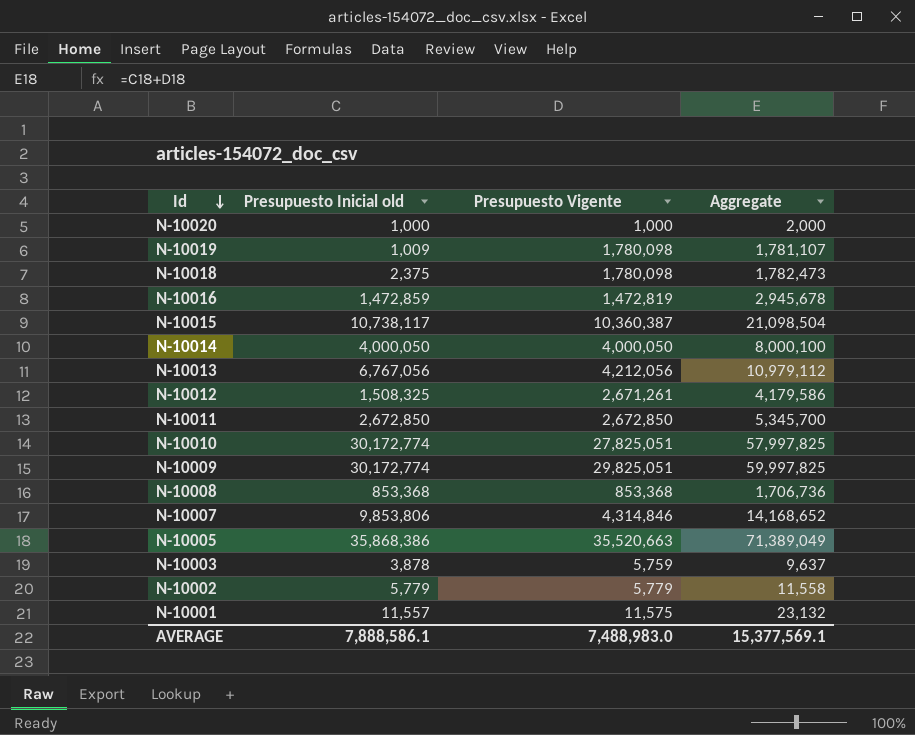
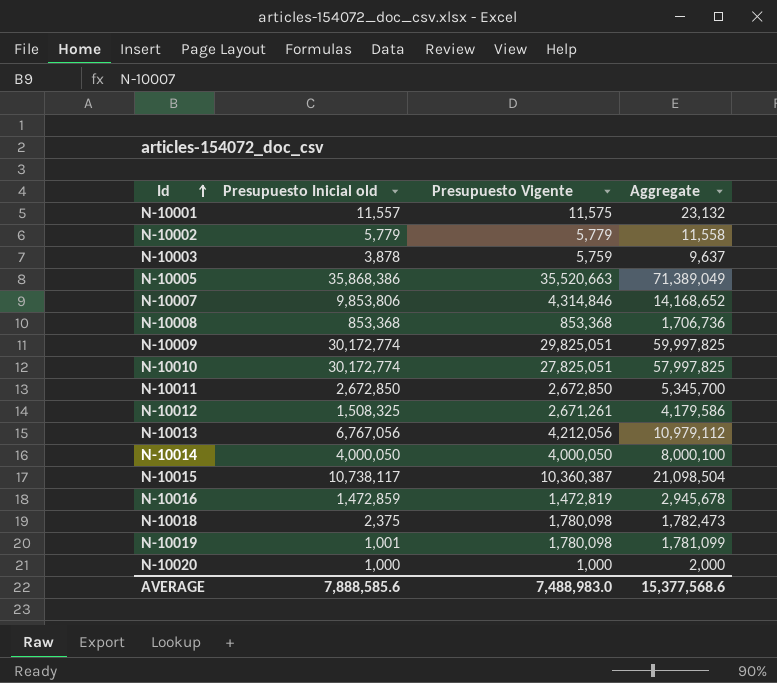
row order: Id descending -> Id ascending
N-10019 | Presupuesto Inicial old: 1,009 -> 1,001
N-10019 | Aggregate: 1,781,107 -> 1,781,099
AVERAGE | Presupuesto Inicial old: 7,888,586.1 -> 7,888,585.6
AVERAGE | Aggregate: 15,377,569.1 -> 15,377,568.6

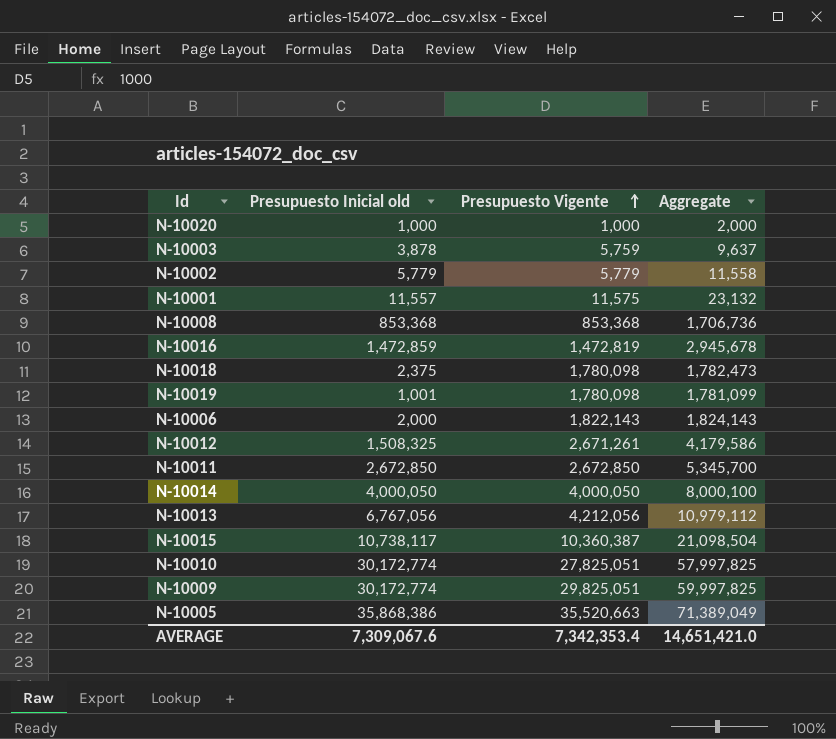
row order: Id ascending -> Presupuesto Vigente ascending
row N-10007: 9,853,806 | 4,314,846 | 14,168,652 -> none
row N-10006: none -> 2,000 | 1,822,143 | 1,824,143
AVERAGE | Presupuesto Inicial old: 7,888,585.6 -> 7,309,067.6
AVERAGE | Presupuesto Vigente: 7,488,983.0 -> 7,342,353.4
AVERAGE | Aggregate: 15,377,568.6 -> 14,651,421.0

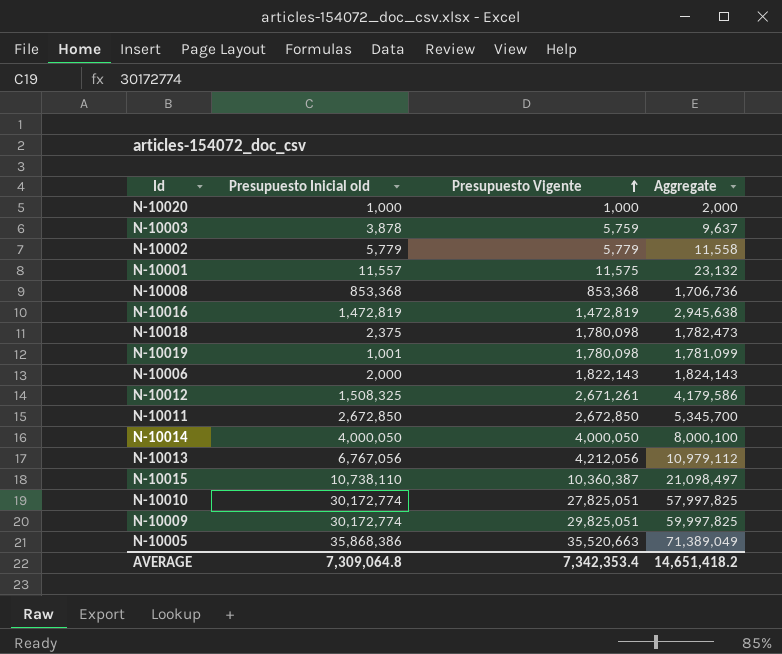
N-10016 | Presupuesto Inicial old: 1,472,859 -> 1,472,819
N-10016 | Aggregate: 2,945,678 -> 2,945,638
N-10015 | Presupuesto Inicial old: 10,738,117 -> 10,738,110
N-10015 | Aggregate: 21,098,504 -> 21,098,497
AVERAGE | Presupuesto Inicial old: 7,309,067.6 -> 7,309,064.8
AVERAGE | Aggregate: 14,651,421.0 -> 14,651,418.2

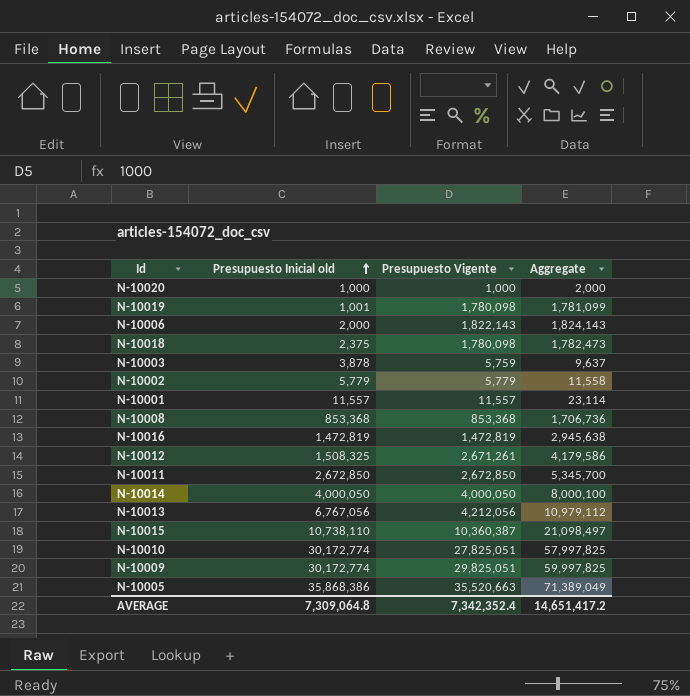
row order: Presupuesto Vigente ascending -> Presupuesto Inicial old ascending
N-10001 | Presupuesto Vigente: 11,575 -> 11,557
N-10001 | Aggregate: 23,132 -> 23,114
AVERAGE | Presupuesto Vigente: 7,342,353.4 -> 7,342,352.4
AVERAGE | Aggregate: 14,651,418.2 -> 14,651,417.2

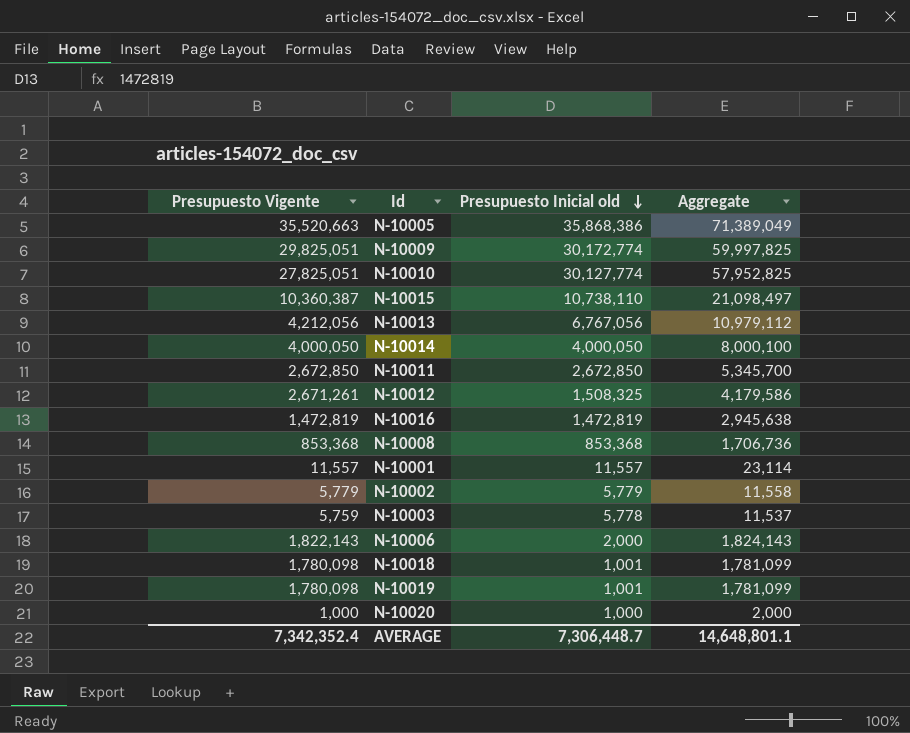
row order: Presupuesto Inicial old ascending -> Presupuesto Inicial old descending
column Presupuesto Vigente | position: 3 -> 1
N-10010 | Presupuesto Inicial old: 30,172,774 -> 30,127,774
N-10010 | Aggregate: 57,997,825 -> 57,952,825
N-10003 | Presupuesto Inicial old: 3,878 -> 5,778
N-10003 | Aggregate: 9,637 -> 11,537
N-10018 | Presupuesto Inicial old: 2,375 -> 1,001
N-10018 | Aggregate: 1,782,473 -> 1,781,099
AVERAGE | Presupuesto Inicial old: 7,309,064.8 -> 7,306,448.7
AVERAGE | Aggregate: 14,651,417.2 -> 14,648,801.1

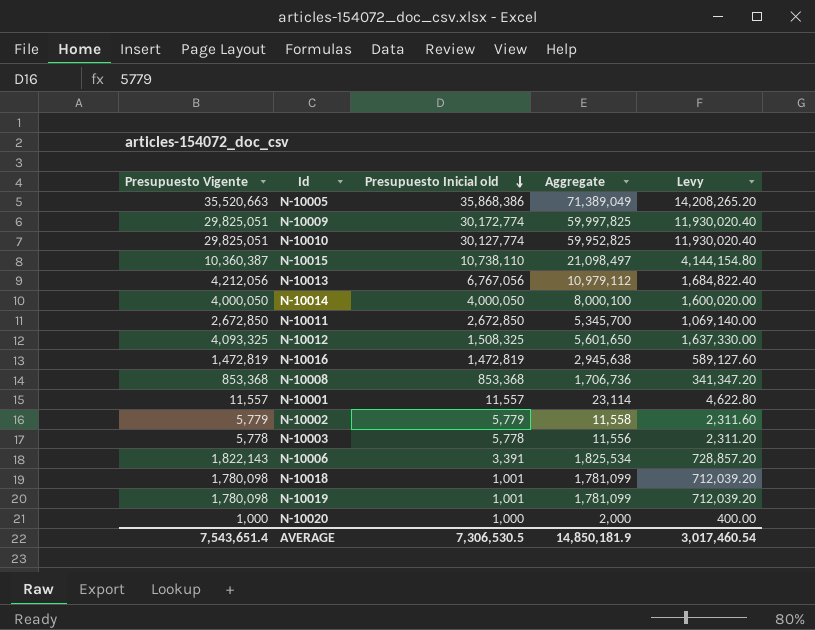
column Levy | formula: none -> [Presupuesto Vigente] * 0.4
N-10010 | Presupuesto Vigente: 27,825,051 -> 29,825,051
N-10010 | Aggregate: 57,952,825 -> 59,952,825
N-10012 | Presupuesto Vigente: 2,671,261 -> 4,093,325
N-10012 | Aggregate: 4,179,586 -> 5,601,650
N-10003 | Presupuesto Vigente: 5,759 -> 5,778
N-10003 | Aggregate: 11,537 -> 11,556
N-10006 | Presupuesto Inicial old: 2,000 -> 3,391
N-10006 | Aggregate: 1,824,143 -> 1,825,534
AVERAGE | Presupuesto Vigente: 7,342,352.4 -> 7,543,651.4
AVERAGE | Presupuesto Inicial old: 7,306,448.7 -> 7,306,530.5
AVERAGE | Aggregate: 14,648,801.1 -> 14,850,181.9

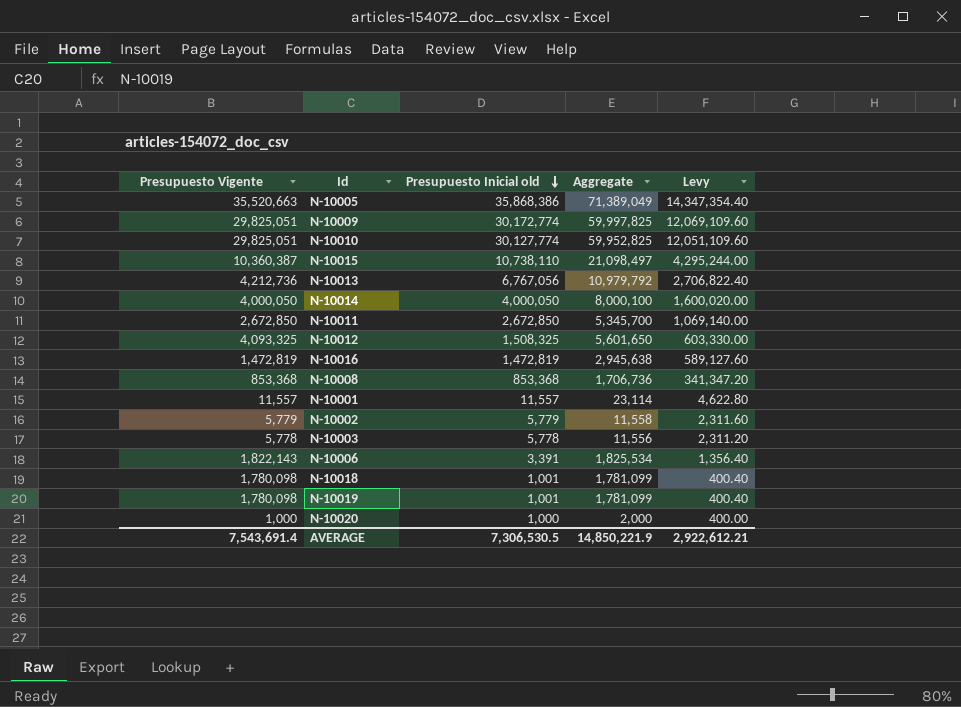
column Levy | formula: [Presupuesto Vigente] * 0.4 -> [Presupuesto Inicial old] * 0.4
N-10013 | Presupuesto Vigente: 4,212,056 -> 4,212,736
N-10013 | Aggregate: 10,979,112 -> 10,979,792
AVERAGE | Presupuesto Vigente: 7,543,651.4 -> 7,543,691.4
AVERAGE | Aggregate: 14,850,181.9 -> 14,850,221.9
AVERAGE | Levy: 3,017,460.54 -> 2,922,612.21

